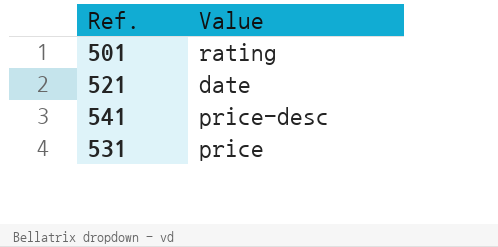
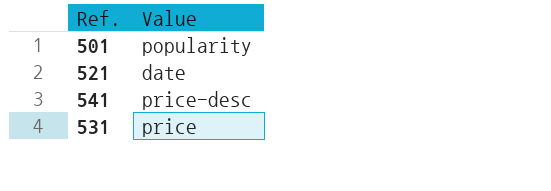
501 | Value: rating -> popularity

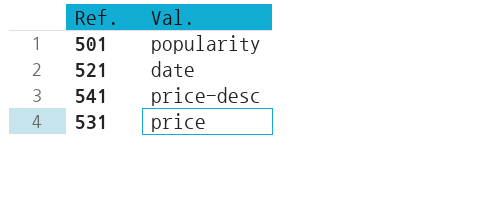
column name: Value -> Val.

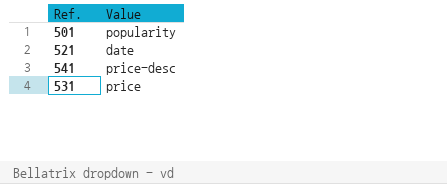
column name: Val. -> Value

